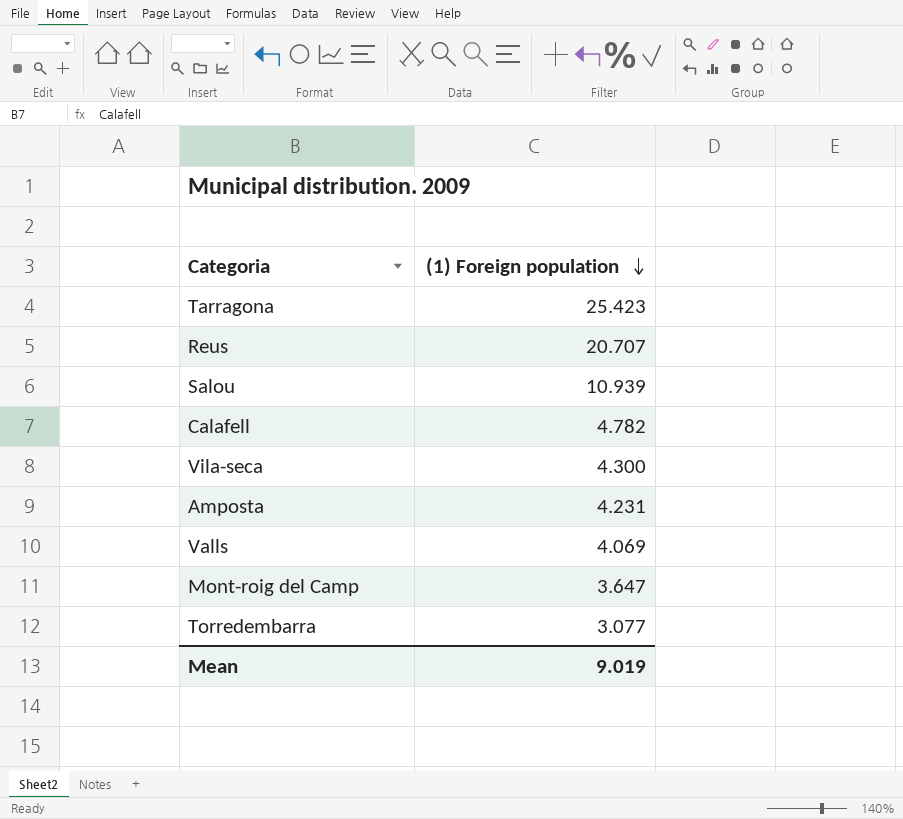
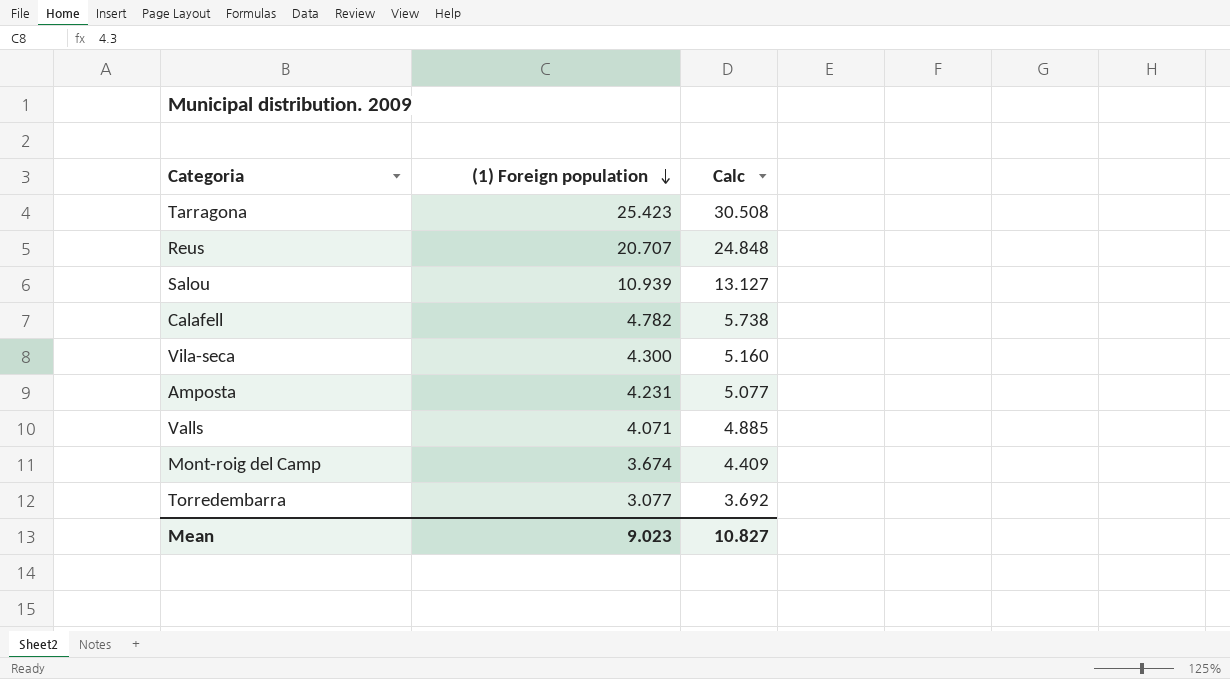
column Calc | formula: none -> [(1) Foreign population] * 1.2
Valls | (1) Foreign population: 4.069 -> 4.071
Mont-roig del Camp | (1) Foreign population: 3.647 -> 3.674
Mean | (1) Foreign population: 9.019 -> 9.023

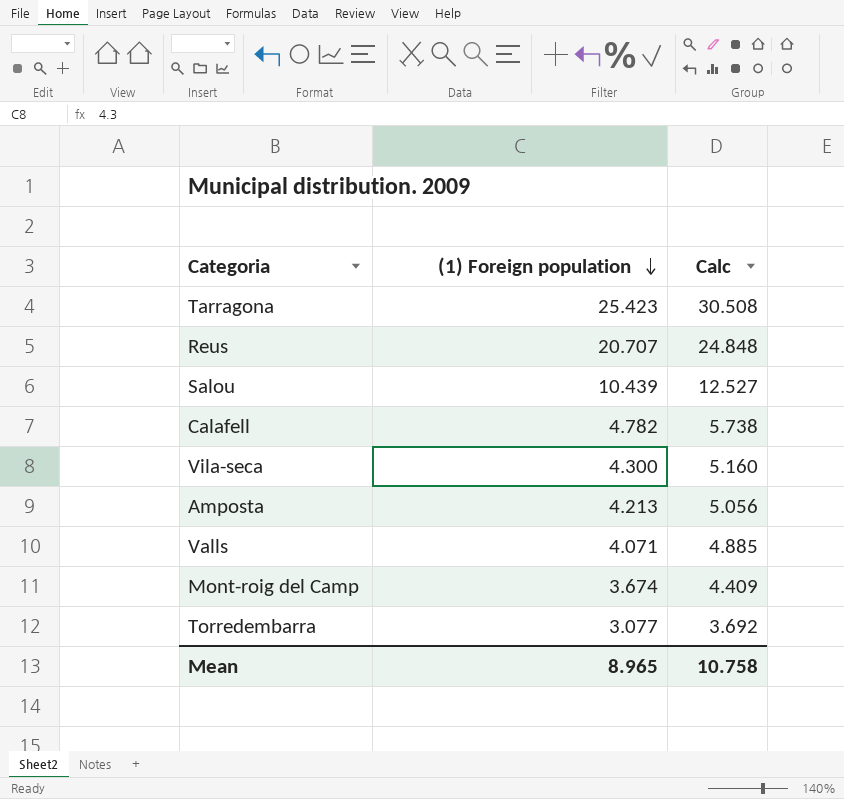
Salou | (1) Foreign population: 10.939 -> 10.439
Salou | Calc: 13.127 -> 12.527
Amposta | (1) Foreign population: 4.231 -> 4.213
Amposta | Calc: 5.077 -> 5.056
Mean | (1) Foreign population: 9.023 -> 8.965
Mean | Calc: 10.827 -> 10.758

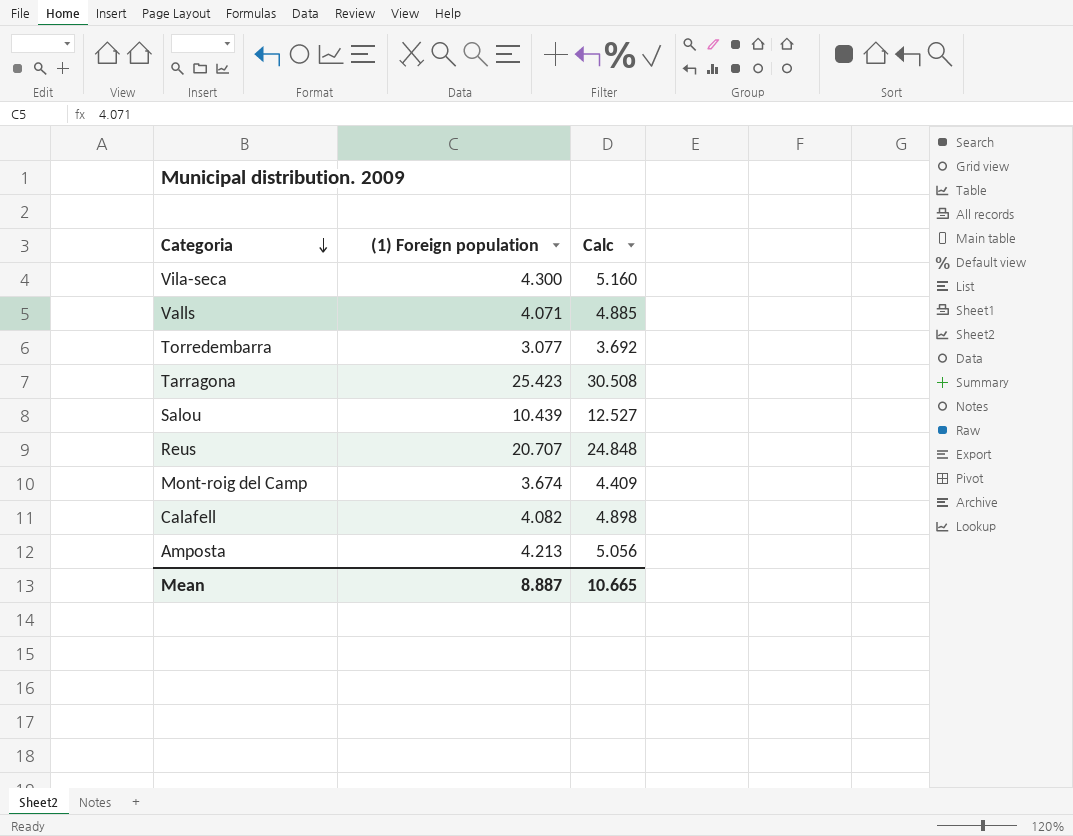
row order: (1) Foreign population descending -> Categoria descending
Calafell | (1) Foreign population: 4.782 -> 4.082
Calafell | Calc: 5.738 -> 4.898
Mean | (1) Foreign population: 8.965 -> 8.887
Mean | Calc: 10.758 -> 10.665

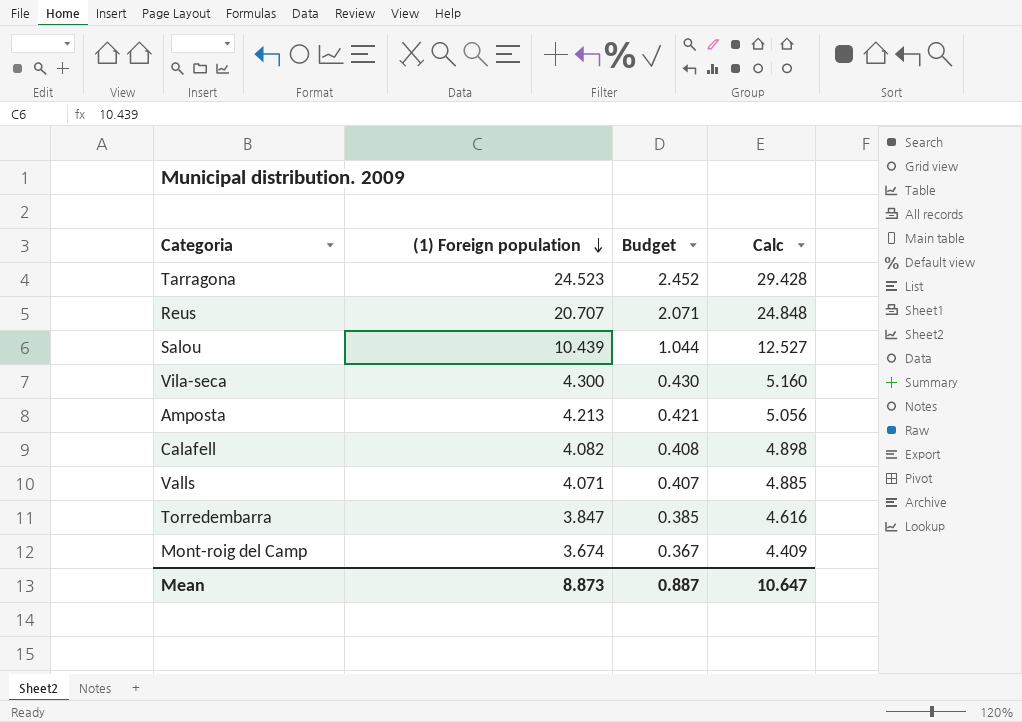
row order: Categoria descending -> (1) Foreign population descending
column Budget | formula: none -> [(1) Foreign population] * 0.1
Tarragona | (1) Foreign population: 25.423 -> 24.523
Tarragona | Calc: 30.508 -> 29.428
Torredembarra | (1) Foreign population: 3.077 -> 3.847
Torredembarra | Calc: 3.692 -> 4.616
Mean | (1) Foreign population: 8.887 -> 8.873
Mean | Calc: 10.665 -> 10.647

